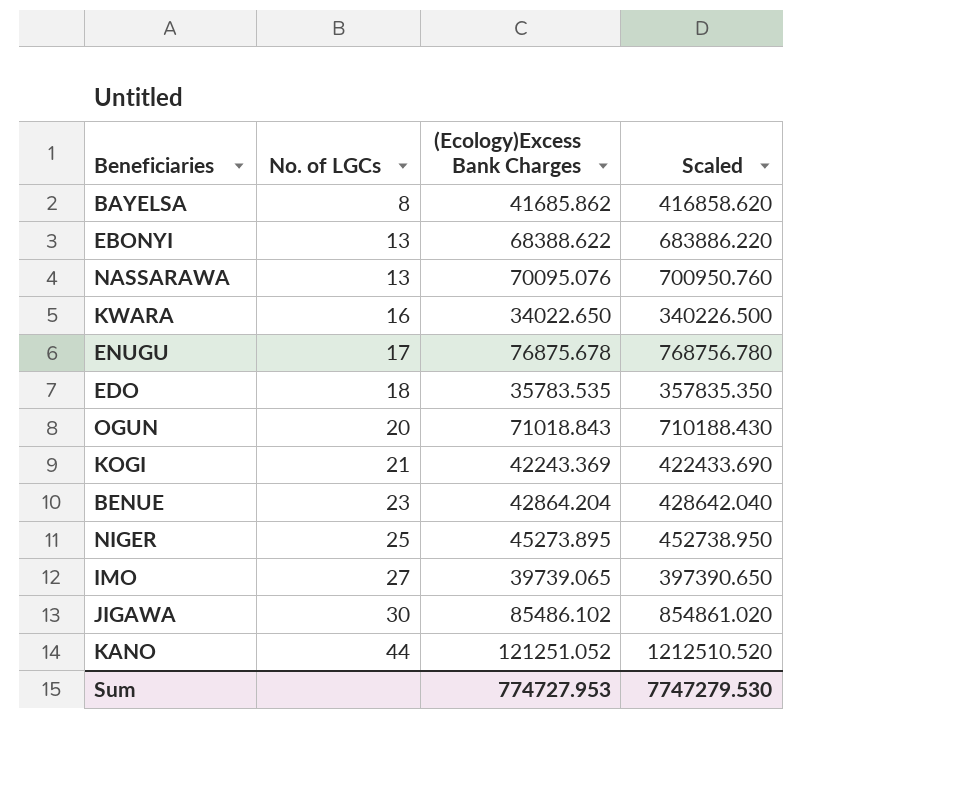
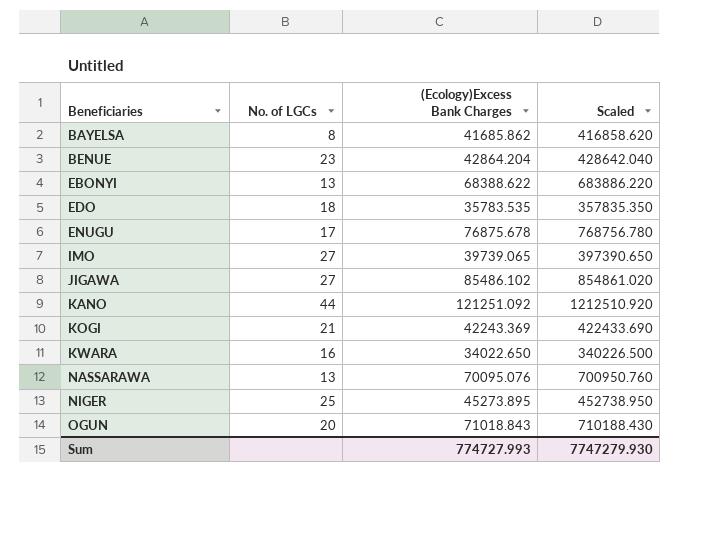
row order: No. of LGCs ascending -> Beneficiaries ascending
JIGAWA | No. of LGCs: 30 -> 27
KANO | (Ecology)Excess Bank Charges: 121251.052 -> 121251.092
KANO | Scaled: 1212510.520 -> 1212510.920
Sum | (Ecology)Excess Bank Charges: 774727.953 -> 774727.993
Sum | Scaled: 7747279.530 -> 7747279.930

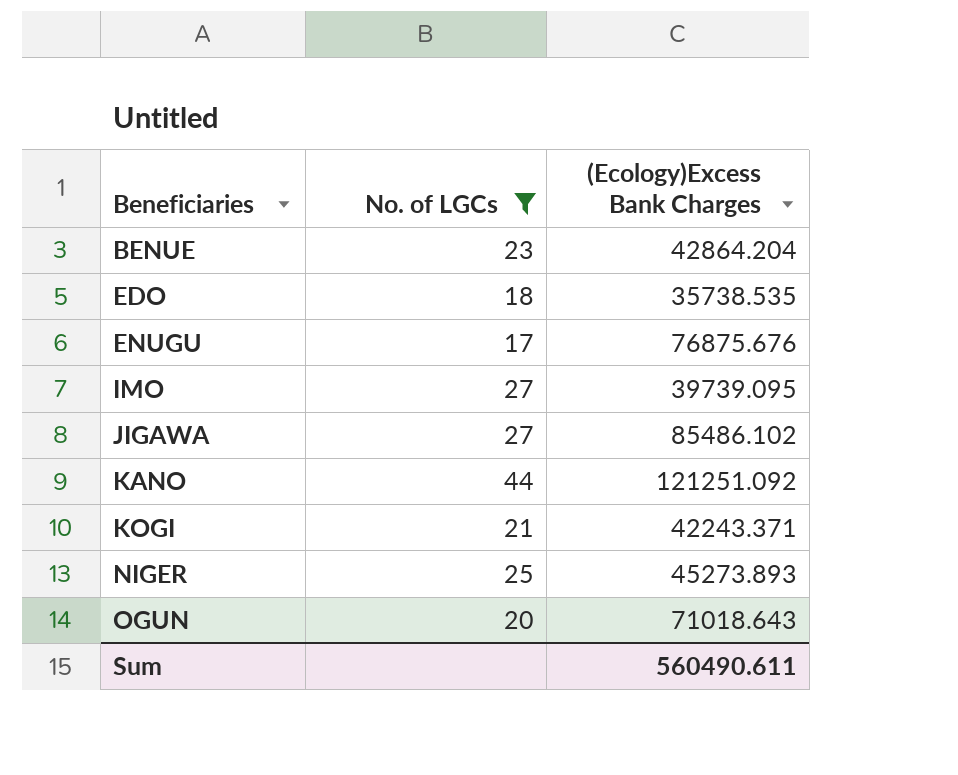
filter: none -> No. of LGCs >= 17
column Scaled | formula: [(Ecology)Excess Bank Charges] * 10 -> none
EDO | (Ecology)Excess Bank Charges: 35783.535 -> 35738.535
ENUGU | (Ecology)Excess Bank Charges: 76875.678 -> 76875.676
IMO | (Ecology)Excess Bank Charges: 39739.065 -> 39739.095
KOGI | (Ecology)Excess Bank Charges: 42243.369 -> 42243.371
NIGER | (Ecology)Excess Bank Charges: 45273.895 -> 45273.893
OGUN | (Ecology)Excess Bank Charges: 71018.843 -> 71018.643
Sum | (Ecology)Excess Bank Charges: 774727.993 -> 560490.611

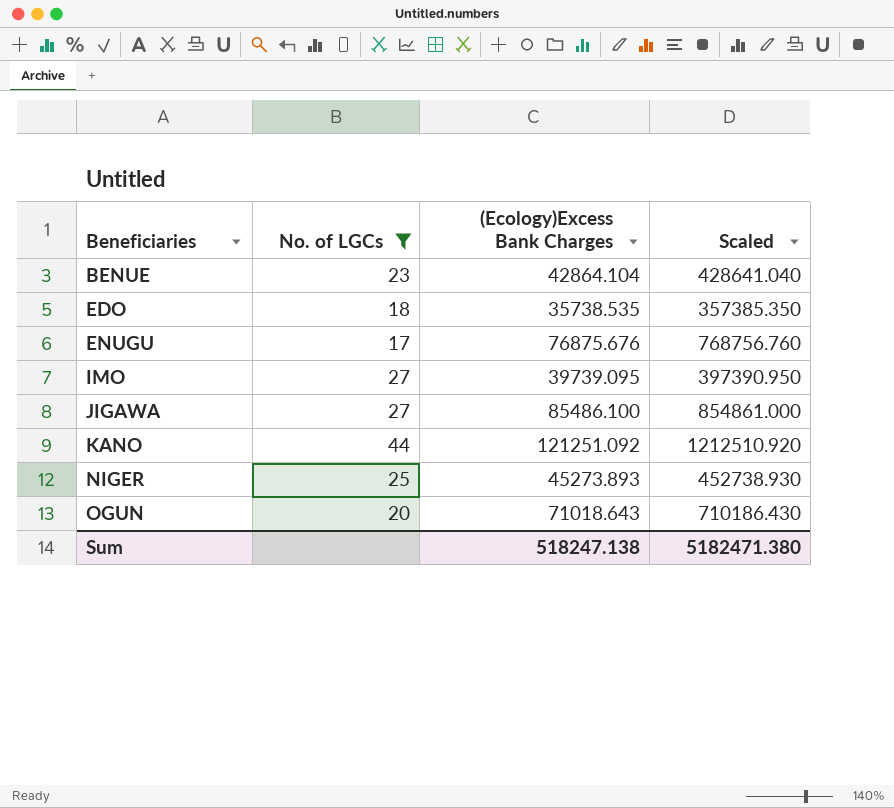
column Scaled | formula: none -> [(Ecology)Excess Bank Charges] * 10
row KOGI: 21 | 42243.371 -> none
BENUE | (Ecology)Excess Bank Charges: 42864.204 -> 42864.104
JIGAWA | (Ecology)Excess Bank Charges: 85486.102 -> 85486.100
Sum | (Ecology)Excess Bank Charges: 560490.611 -> 518247.138

